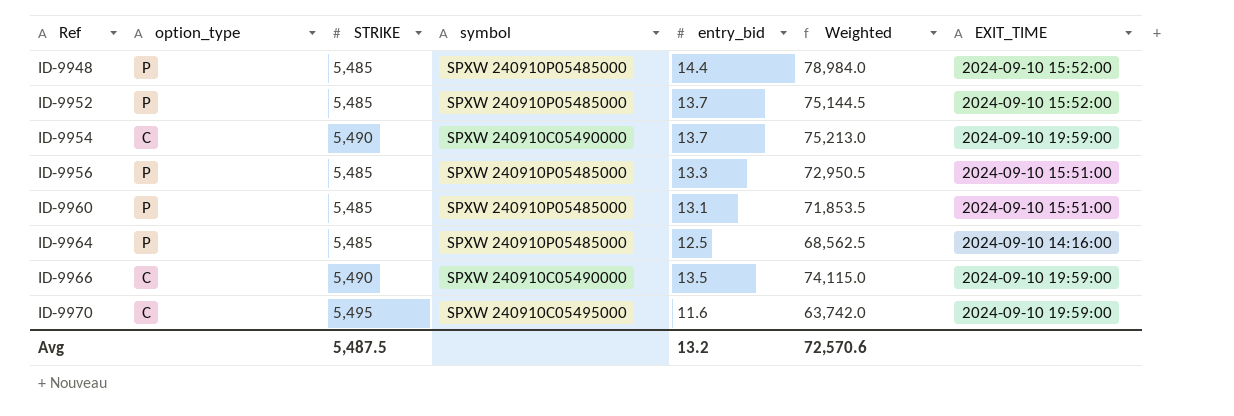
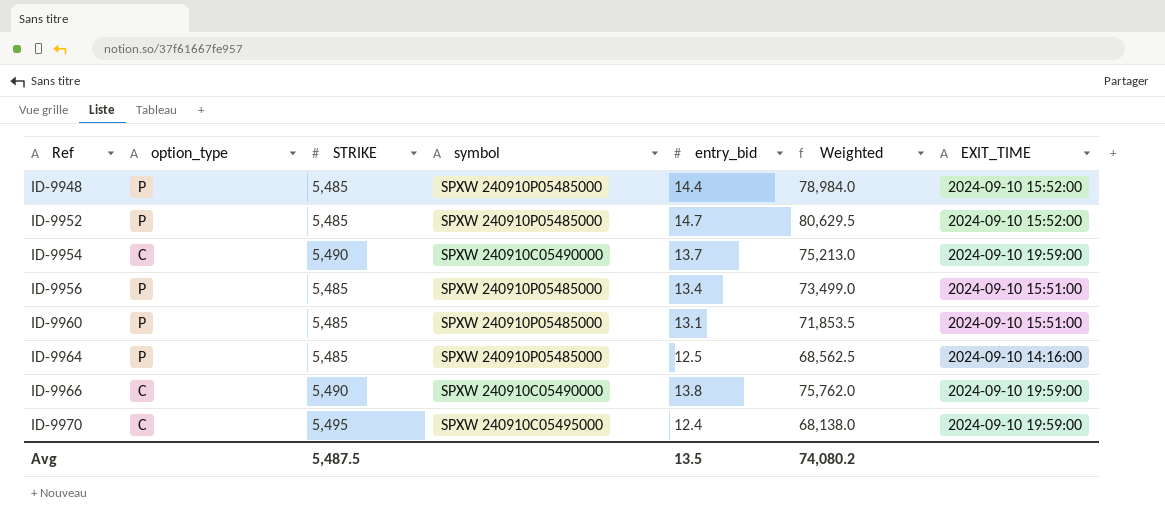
ID-9952 | entry_bid: 13.7 -> 14.7
ID-9952 | Weighted: 75,144.5 -> 80,629.5
ID-9956 | entry_bid: 13.3 -> 13.4
ID-9956 | Weighted: 72,950.5 -> 73,499.0
ID-9966 | entry_bid: 13.5 -> 13.8
ID-9966 | Weighted: 74,115.0 -> 75,762.0
ID-9970 | entry_bid: 11.6 -> 12.4
ID-9970 | Weighted: 63,742.0 -> 68,138.0
Avg | entry_bid: 13.2 -> 13.5
Avg | Weighted: 72,570.6 -> 74,080.2

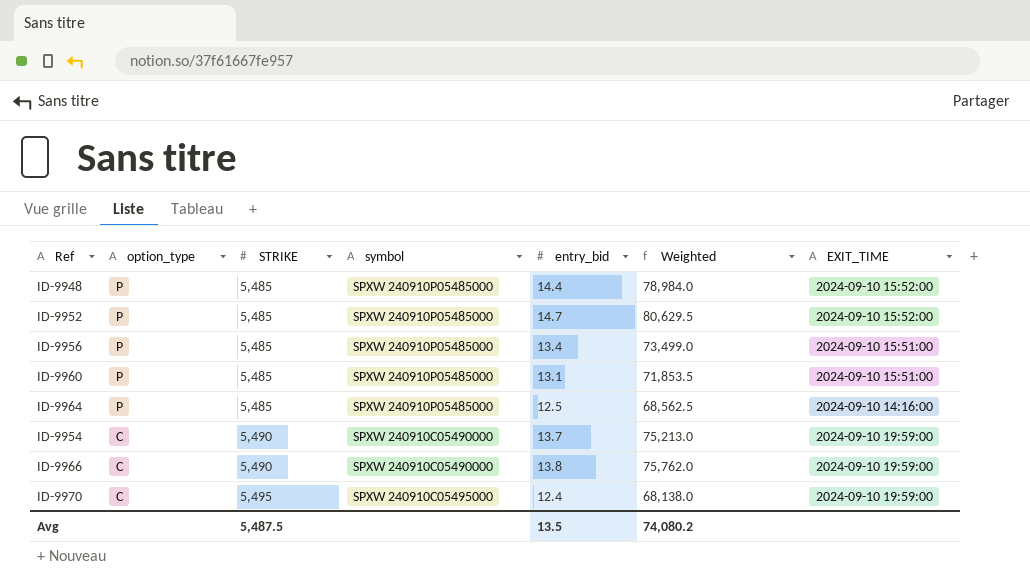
row order: Ref ascending -> option_type descending

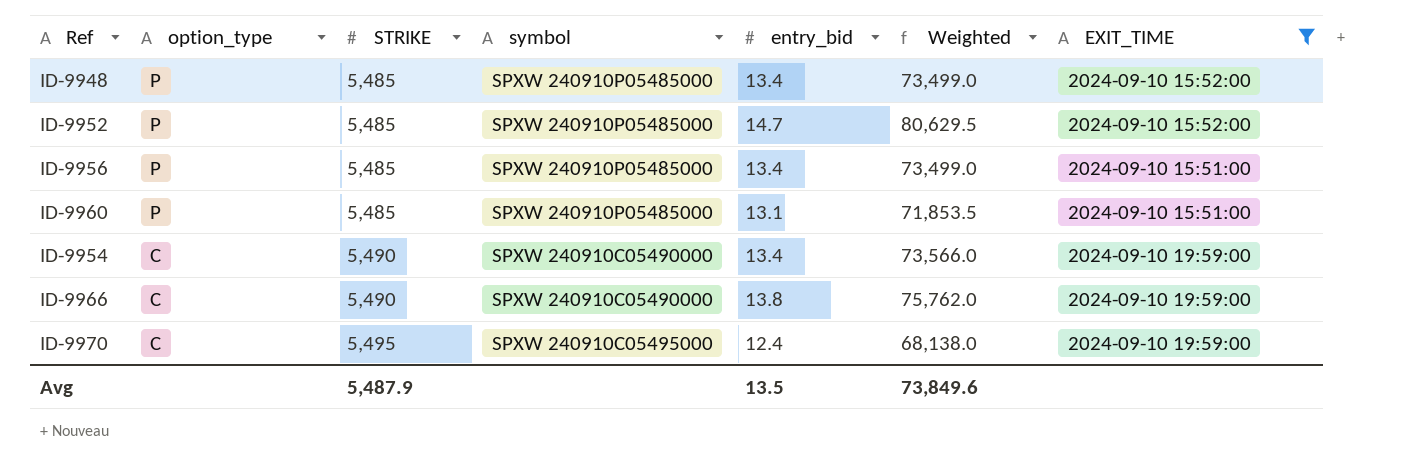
filter: none -> EXIT_TIME != 2024-09-10 14:16:00
ID-9948 | entry_bid: 14.4 -> 13.4
ID-9948 | Weighted: 78,984.0 -> 73,499.0
ID-9954 | entry_bid: 13.7 -> 13.4
ID-9954 | Weighted: 75,213.0 -> 73,566.0
Avg | STRIKE: 5,487.5 -> 5,487.9
Avg | Weighted: 74,080.2 -> 73,849.6

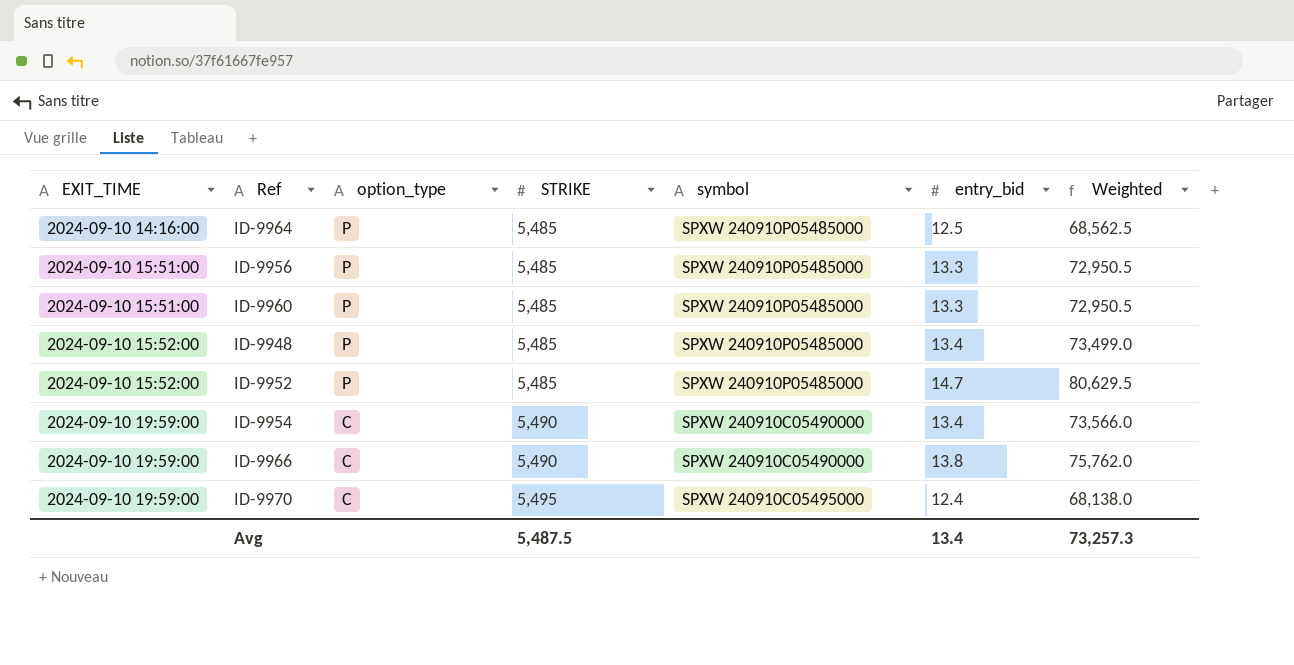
filter: EXIT_TIME != 2024-09-10 14:16:00 -> none
row order: option_type descending -> EXIT_TIME ascending
column EXIT_TIME | position: 7 -> 1
ID-9956 | entry_bid: 13.4 -> 13.3
ID-9956 | Weighted: 73,499.0 -> 72,950.5
ID-9960 | entry_bid: 13.1 -> 13.3
ID-9960 | Weighted: 71,853.5 -> 72,950.5
Avg | STRIKE: 5,487.9 -> 5,487.5
Avg | entry_bid: 13.5 -> 13.4
Avg | Weighted: 73,849.6 -> 73,257.3

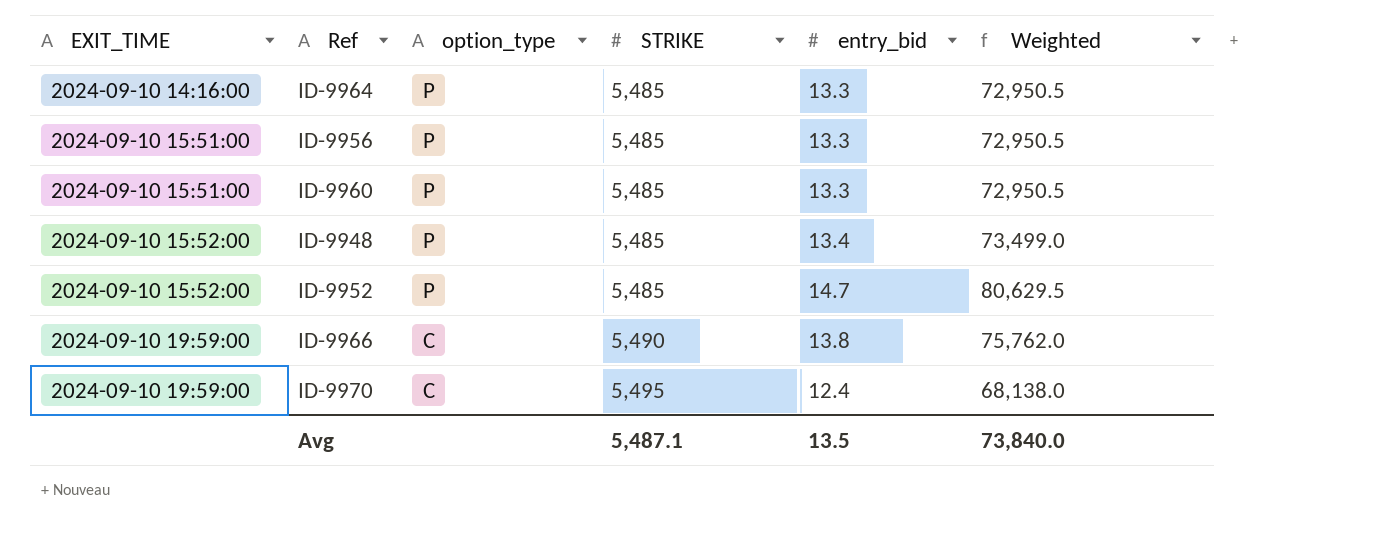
column symbol | position: 5 -> none
row ID-9954: 2024-09-10 19:59:00 | C | 5,490 | SPXW 240910C05490000 | 13.4 | 73,566.0 -> none
ID-9964 | entry_bid: 12.5 -> 13.3
ID-9964 | Weighted: 68,562.5 -> 72,950.5
Avg | STRIKE: 5,487.5 -> 5,487.1
Avg | entry_bid: 13.4 -> 13.5
Avg | Weighted: 73,257.3 -> 73,840.0

